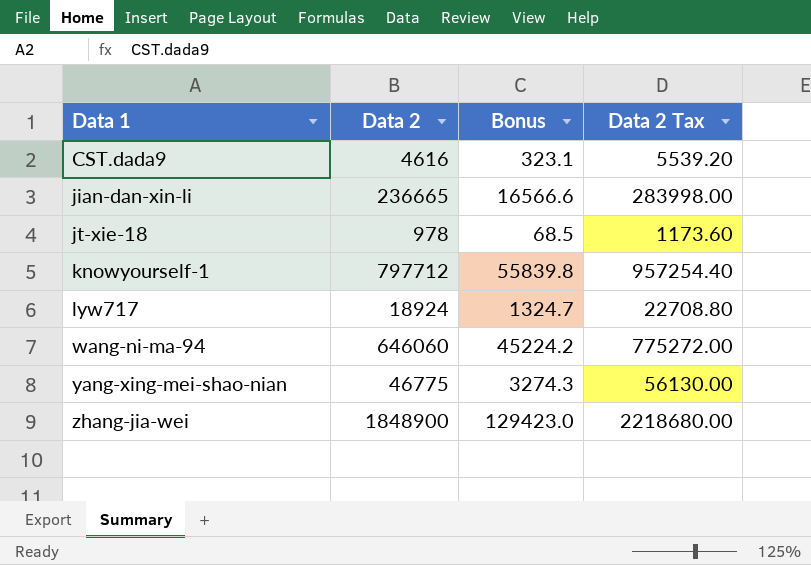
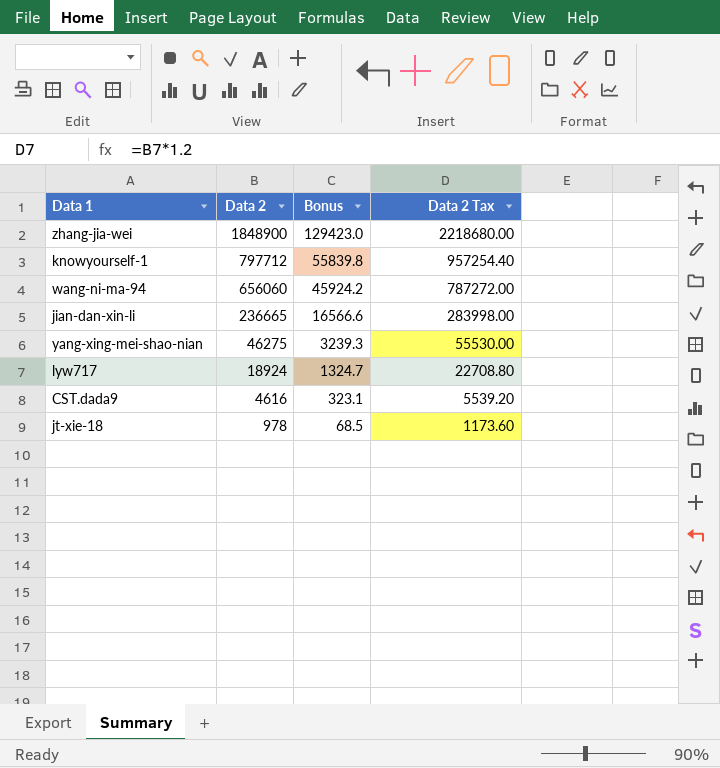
row order: Data 1 ascending -> Data 2 descending
wang-ni-ma-94 | Data 2: 646060 -> 656060
wang-ni-ma-94 | Bonus: 45224.2 -> 45924.2
wang-ni-ma-94 | Data 2 Tax: 775272.00 -> 787272.00
yang-xing-mei-shao-nian | Data 2: 46775 -> 46275
yang-xing-mei-shao-nian | Bonus: 3274.3 -> 3239.3
yang-xing-mei-shao-nian | Data 2 Tax: 56130.00 -> 55530.00

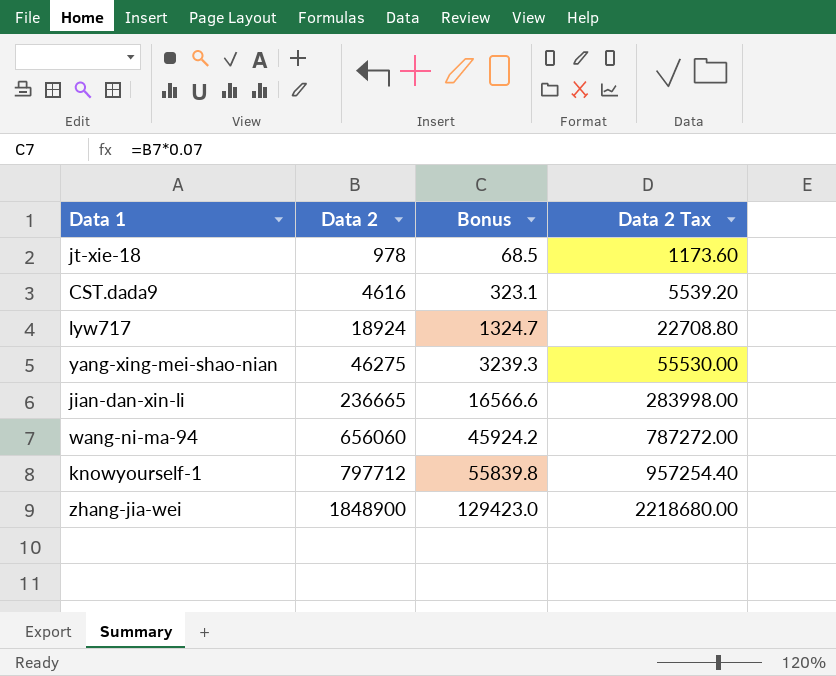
row order: Data 2 descending -> Data 2 ascending

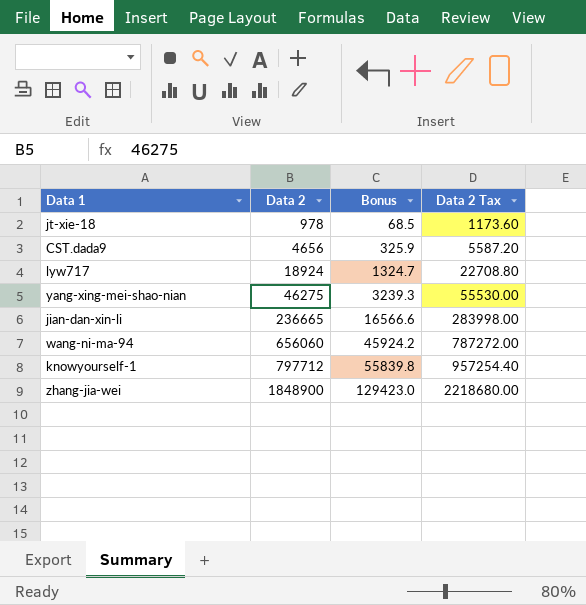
CST.dada9 | Data 2: 4616 -> 4656
CST.dada9 | Bonus: 323.1 -> 325.9
CST.dada9 | Data 2 Tax: 5539.20 -> 5587.20

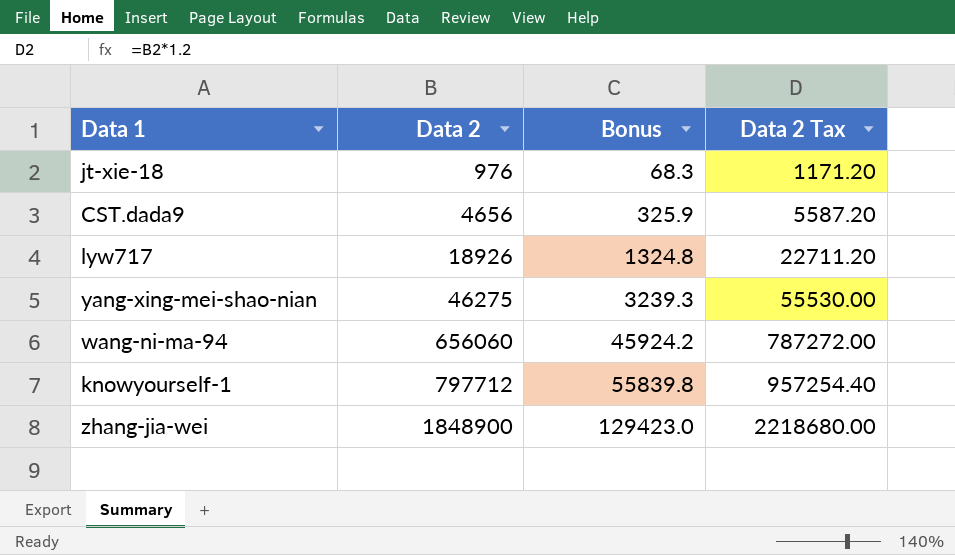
row jian-dan-xin-li: 236665 | 16566.6 | 283998.00 -> none
jt-xie-18 | Data 2: 978 -> 976
jt-xie-18 | Bonus: 68.5 -> 68.3
jt-xie-18 | Data 2 Tax: 1173.60 -> 1171.20
lyw717 | Data 2: 18924 -> 18926
lyw717 | Bonus: 1324.7 -> 1324.8
lyw717 | Data 2 Tax: 22708.80 -> 22711.20

